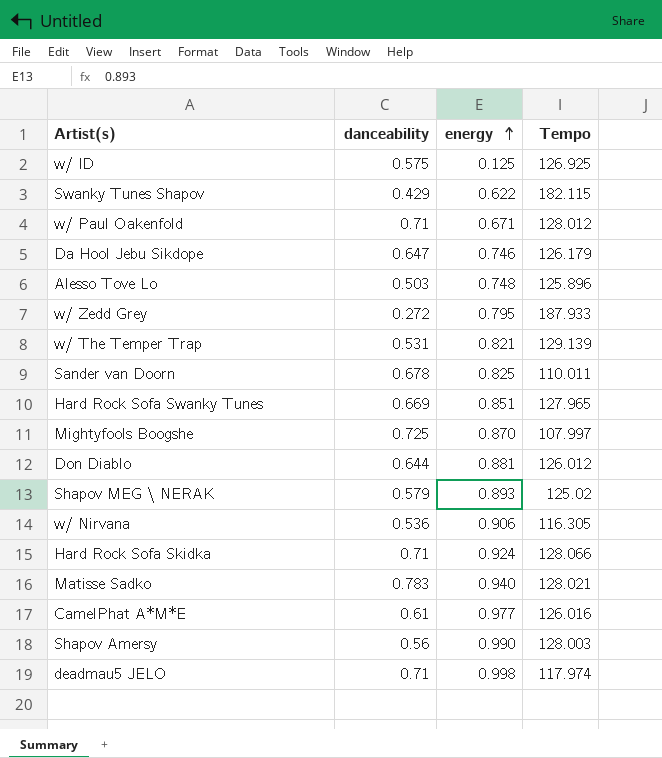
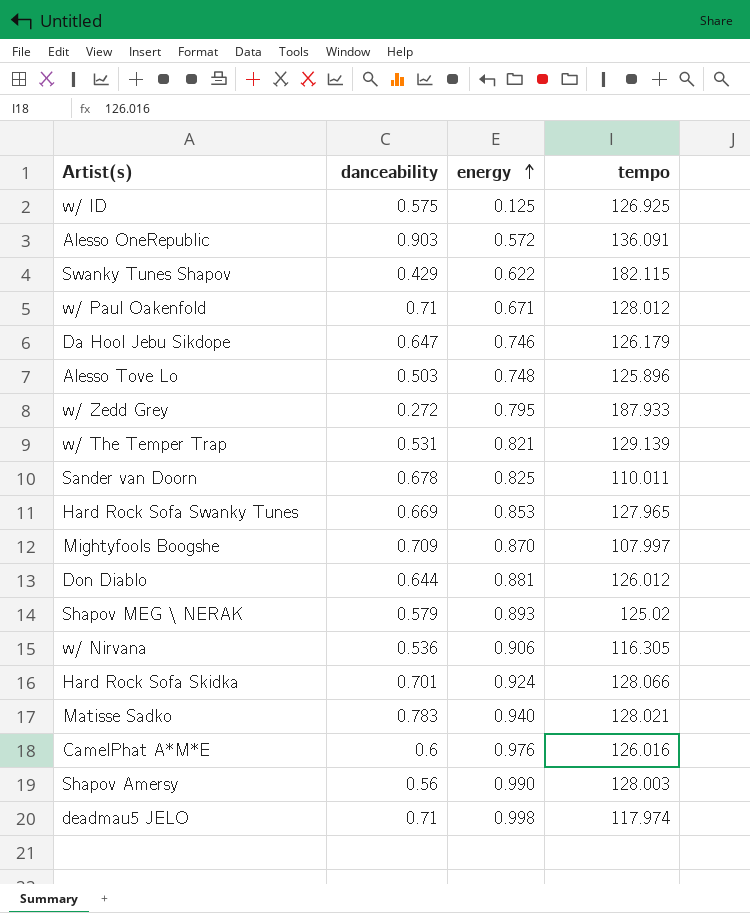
column name: Tempo -> tempo
row Alesso OneRepublic: none -> 0.903 | 0.572 | 136.091
Hard Rock Sofa Swanky Tunes | energy: 0.851 -> 0.853
Mightyfools Boogshe | danceability: 0.725 -> 0.709
Hard Rock Sofa Skidka | danceability: 0.71 -> 0.701
CamelPhat A*M*E | danceability: 0.61 -> 0.6
CamelPhat A*M*E | energy: 0.977 -> 0.976

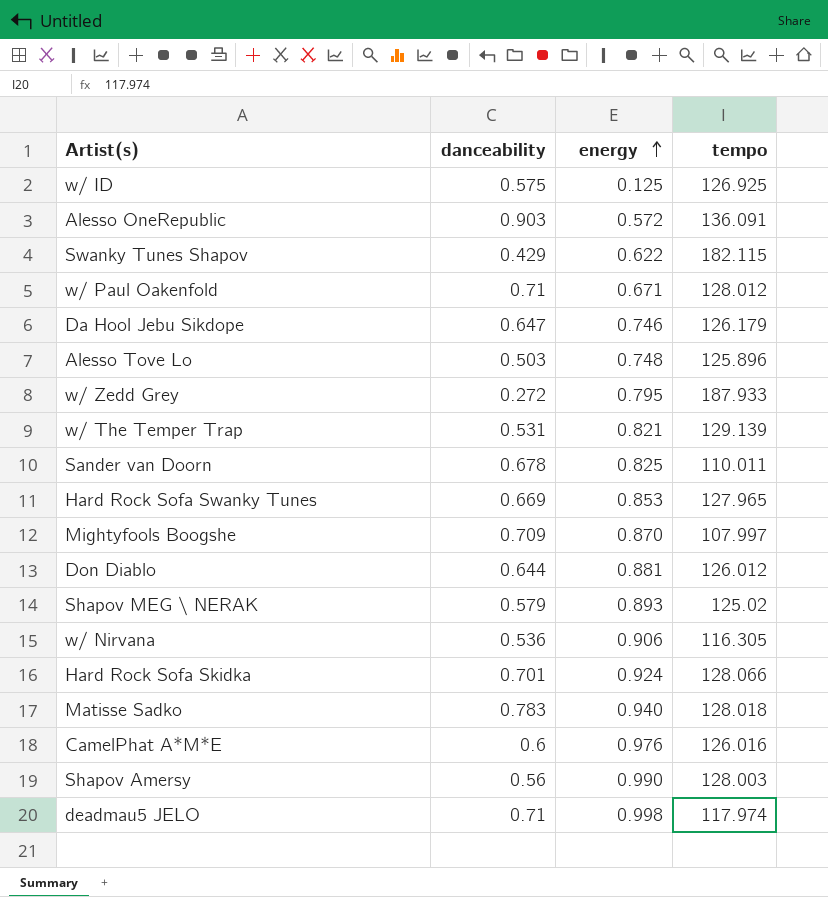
Matisse Sadko | tempo: 128.021 -> 128.018

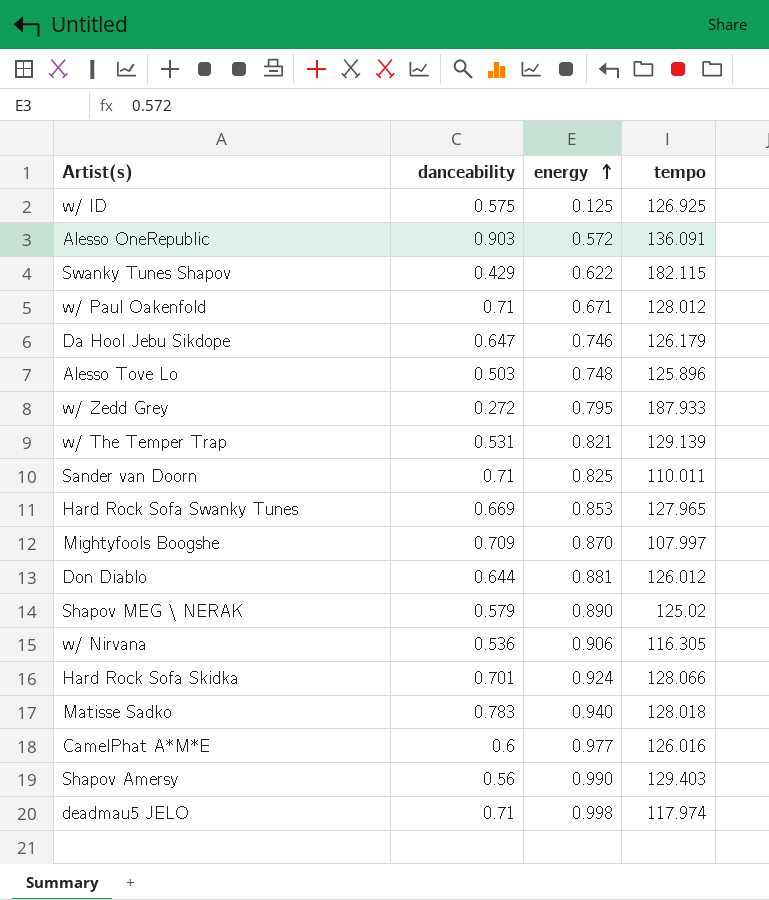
Sander van Doorn | danceability: 0.678 -> 0.71
Shapov MEG \ NERAK | energy: 0.893 -> 0.890
CamelPhat A*M*E | energy: 0.976 -> 0.977
Shapov Amersy | tempo: 128.003 -> 129.403

